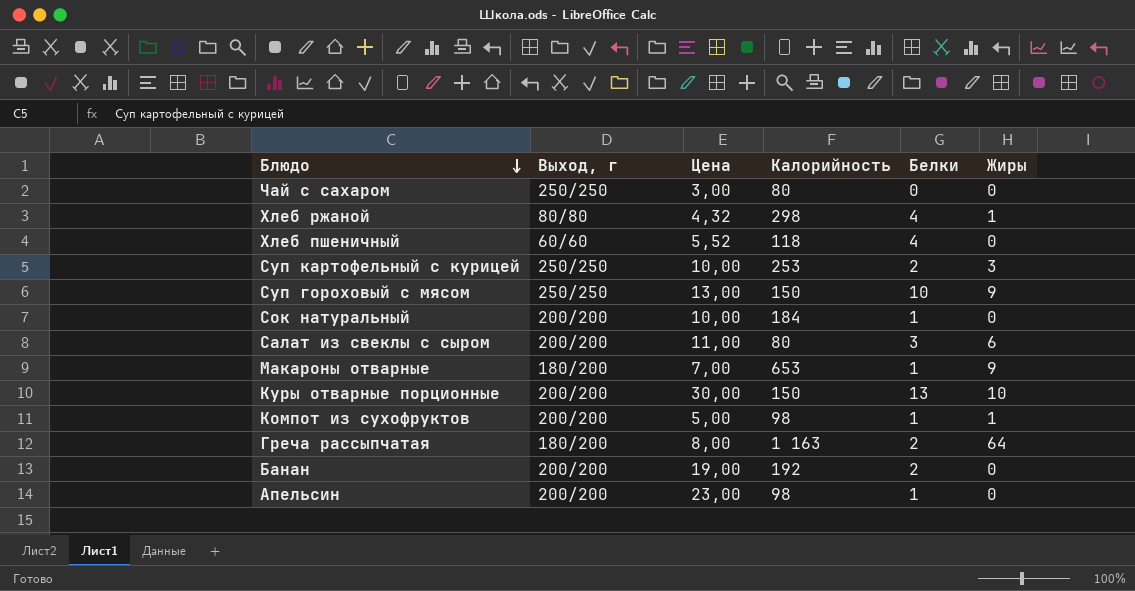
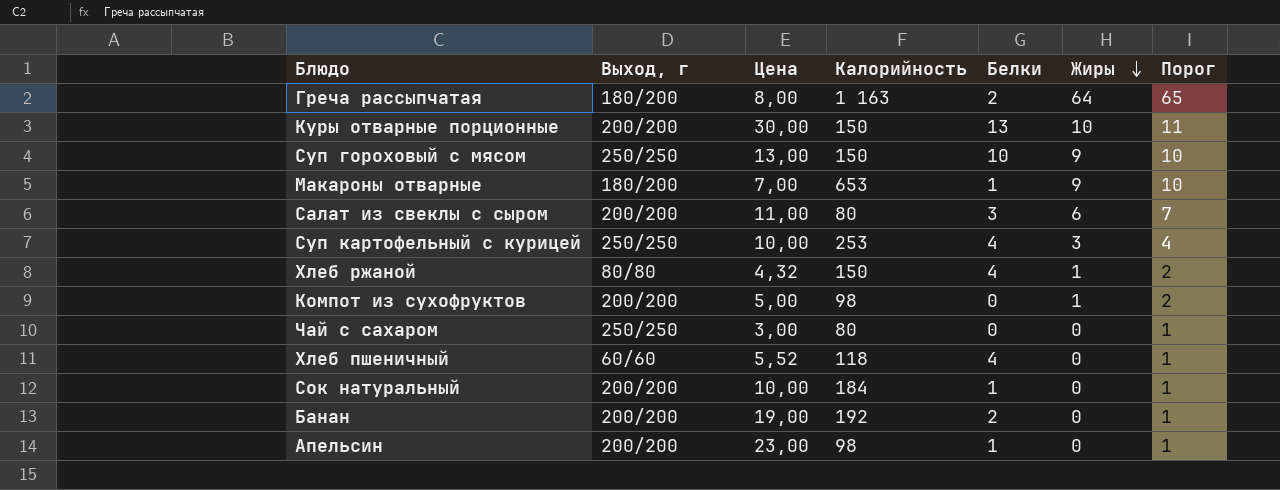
row order: Блюдо descending -> Жиры descending
column Порог | formula: none -> [Жиры] + 1
Суп картофельный с курицей | Белки: 2 -> 4
Хлеб ржаной | Калорийность: 298 -> 150
Компот из сухофруктов | Белки: 1 -> 0

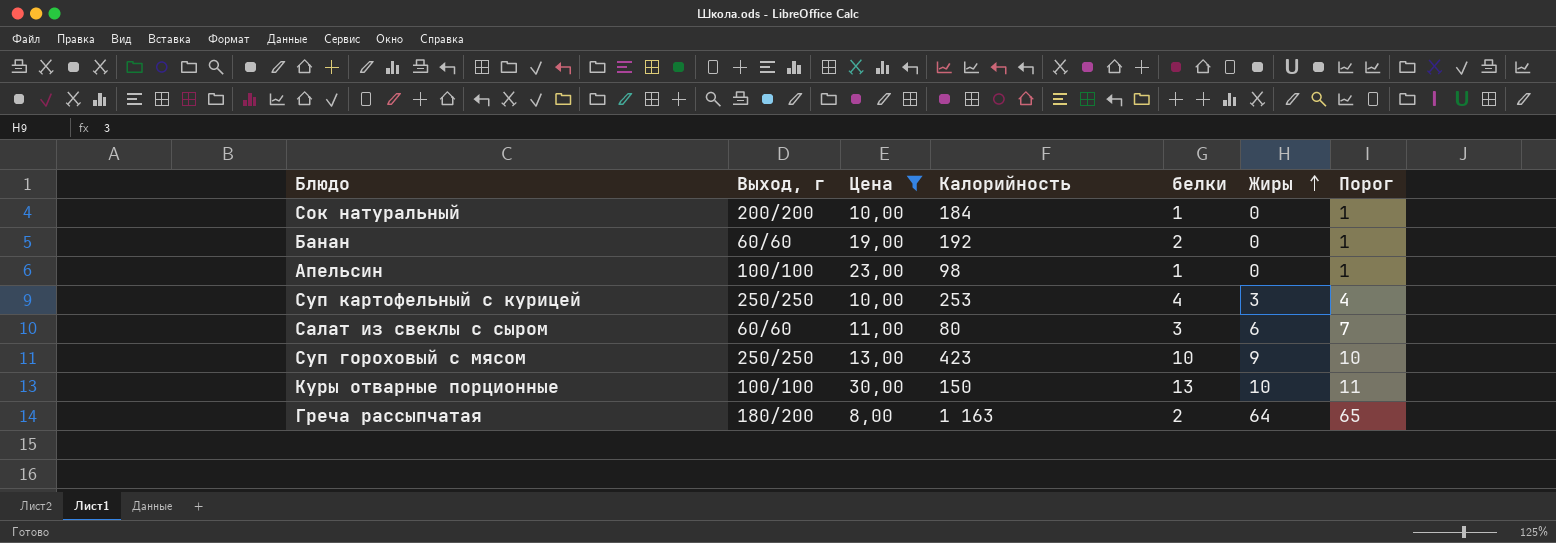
filter: none -> Цена >= 8,00
row order: Жиры descending -> Жиры ascending
column name: Белки -> белки
Банан | Выход, г: 200/200 -> 60/60
Апельсин | Выход, г: 200/200 -> 100/100
Салат из свеклы с сыром | Выход, г: 200/200 -> 60/60
Суп гороховый с мясом | Калорийность: 150 -> 423
Куры отварные порционные | Выход, г: 200/200 -> 100/100

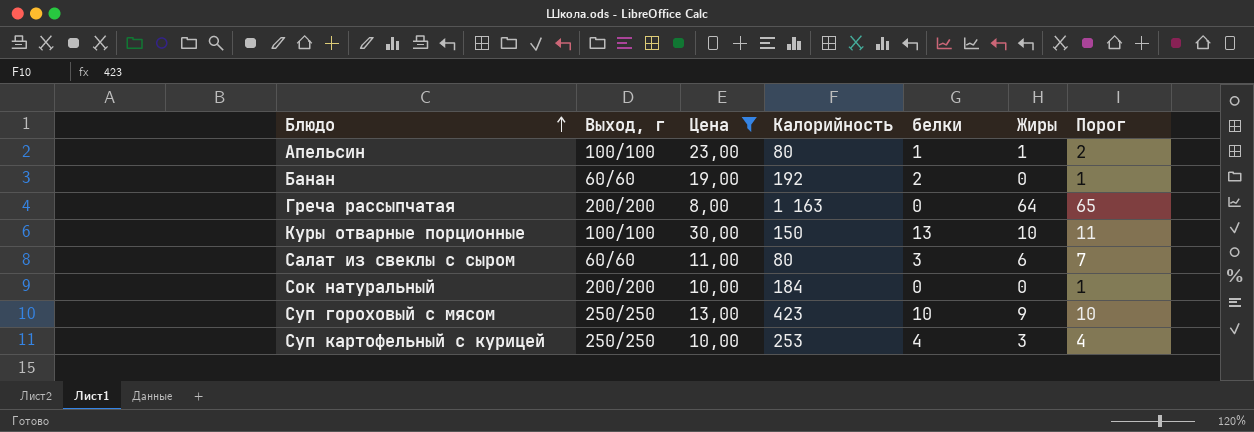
row order: Жиры ascending -> Блюдо ascending
Апельсин | Калорийность: 98 -> 80
Апельсин | Жиры: 0 -> 1
Апельсин | Порог: 1 -> 2
Греча рассыпчатая | Выход, г: 180/200 -> 200/200
Греча рассыпчатая | белки: 2 -> 0
Сок натуральный | белки: 1 -> 0

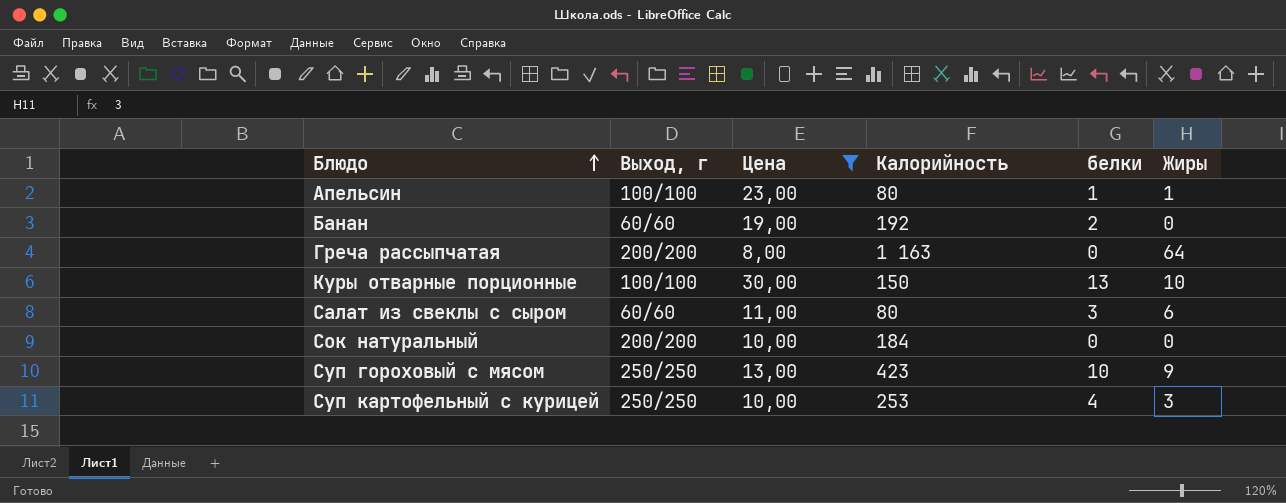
column Порог | formula: [Жиры] + 1 -> none

